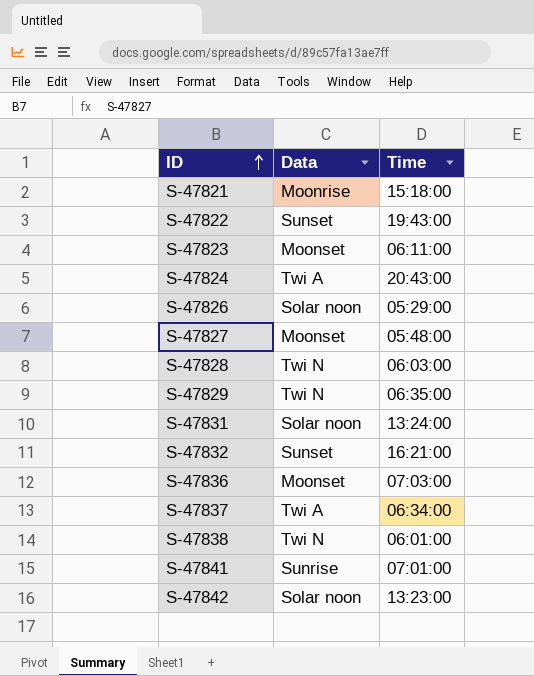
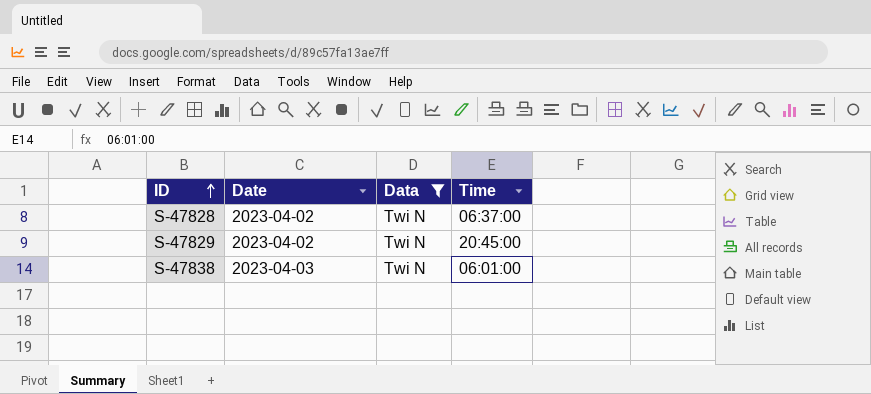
filter: none -> Data = Twi N
column Date | position: none -> 2
S-47828 | Time: 06:03:00 -> 06:37:00
S-47829 | Time: 06:35:00 -> 20:45:00

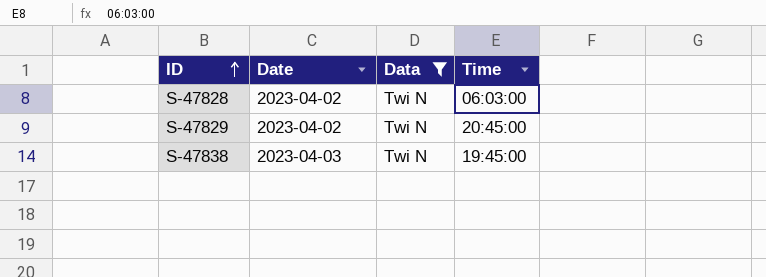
S-47828 | Time: 06:37:00 -> 06:03:00
S-47838 | Time: 06:01:00 -> 19:45:00

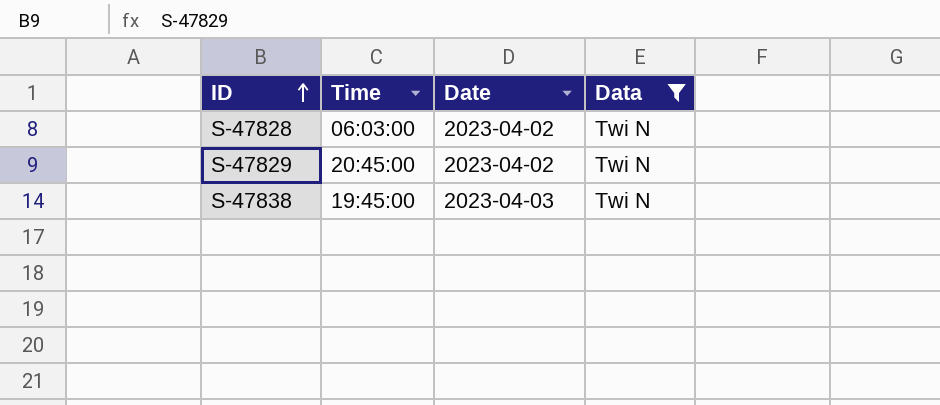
column Time | position: 4 -> 2

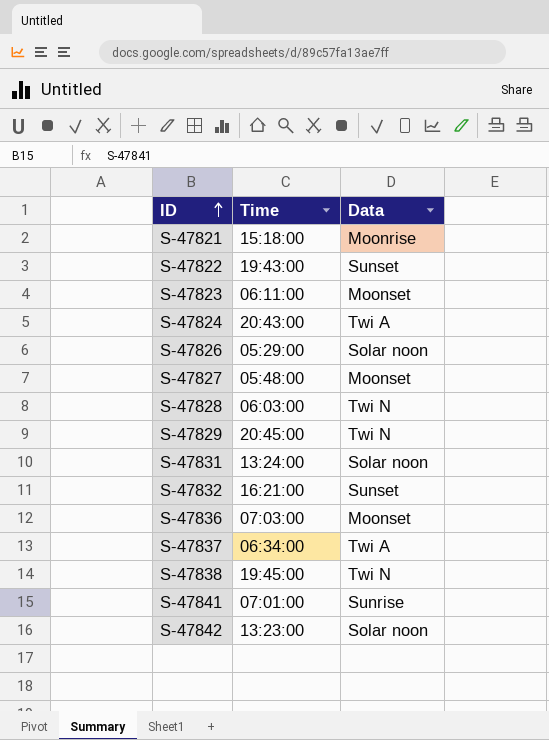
filter: Data = Twi N -> none
column Date | position: 3 -> none

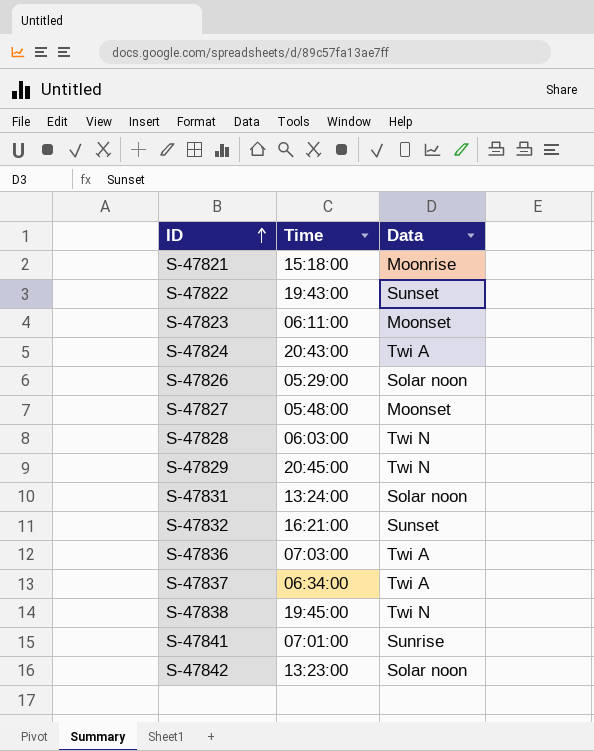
S-47836 | Data: Moonset -> Twi A

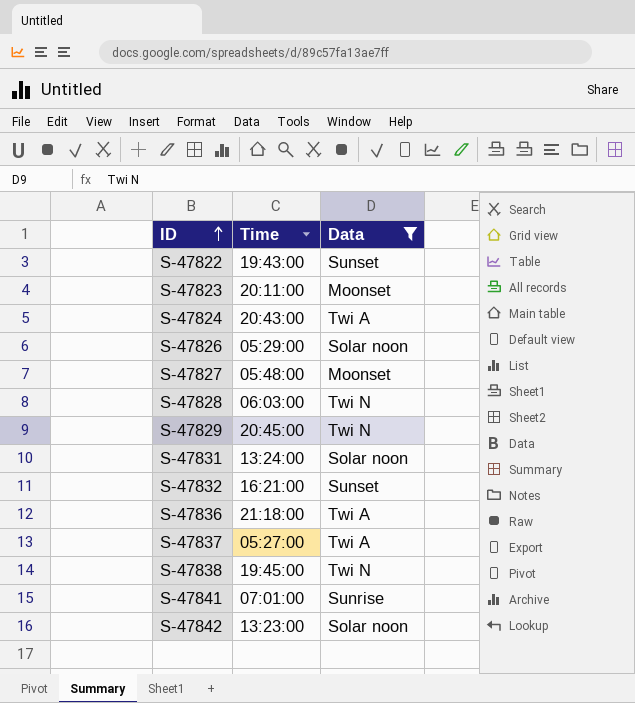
filter: none -> Data != Moonrise
S-47823 | Time: 06:11:00 -> 20:11:00
S-47836 | Time: 07:03:00 -> 21:18:00
S-47837 | Time: 06:34:00 -> 05:27:00

